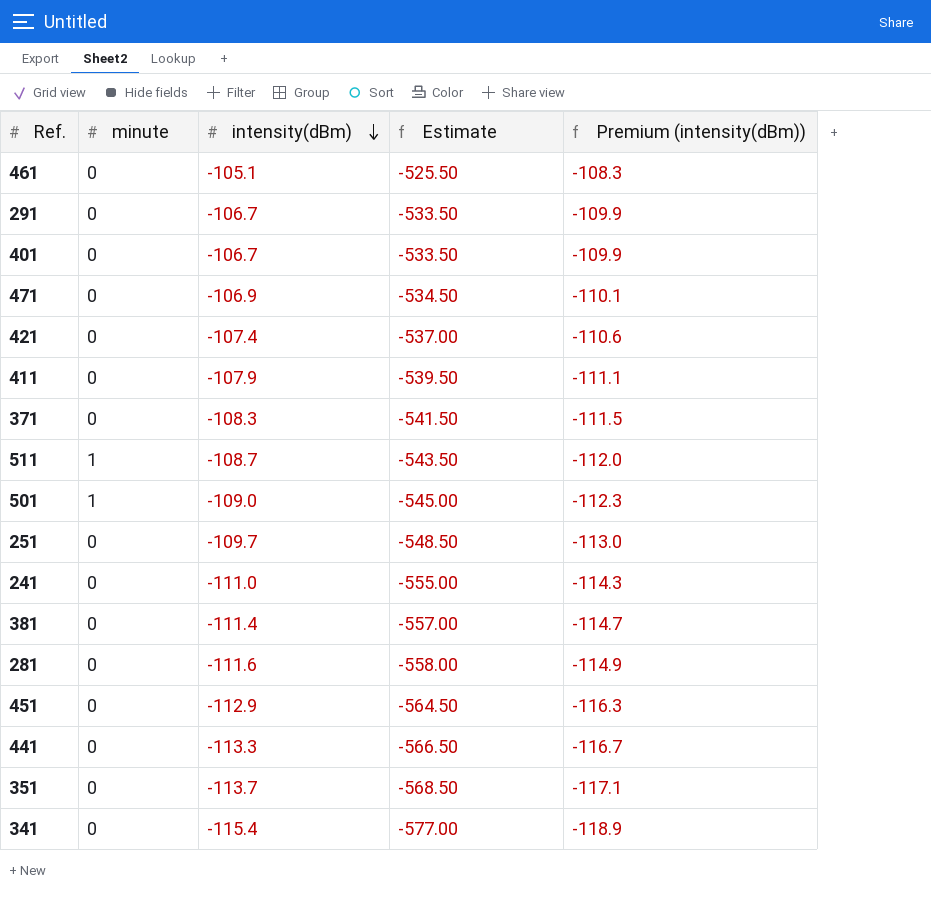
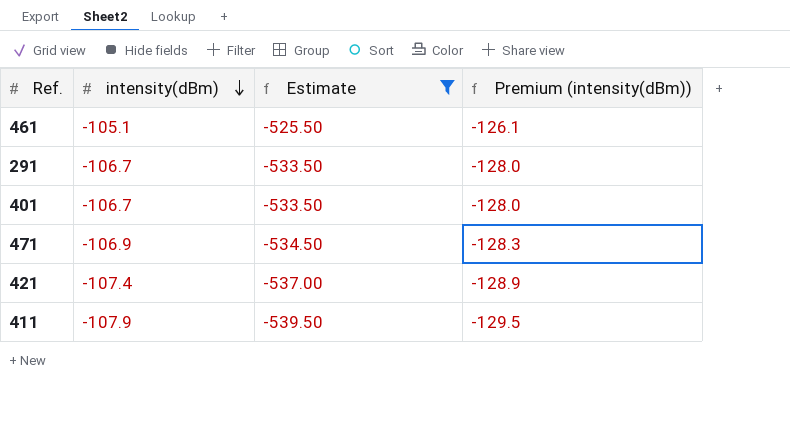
filter: none -> Estimate >= -539.50
column minute | position: 2 -> none
column Premium (intensity(dBm)) | formula: [intensity(dBm)] * 1.03 -> [intensity(dBm)] * 1.2

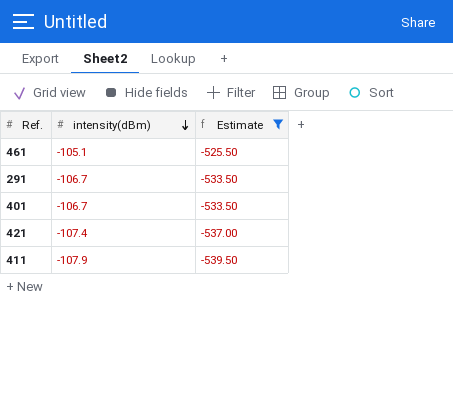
column Premium (intensity(dBm)) | formula: [intensity(dBm)] * 1.2 -> none
row 471: -106.9 | -534.50 | -128.3 -> none

